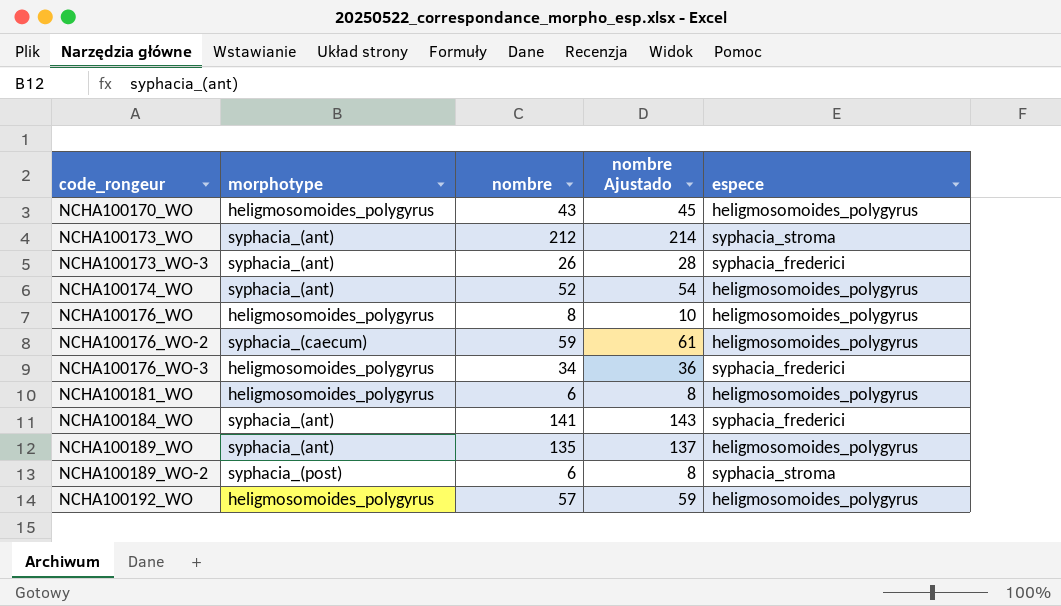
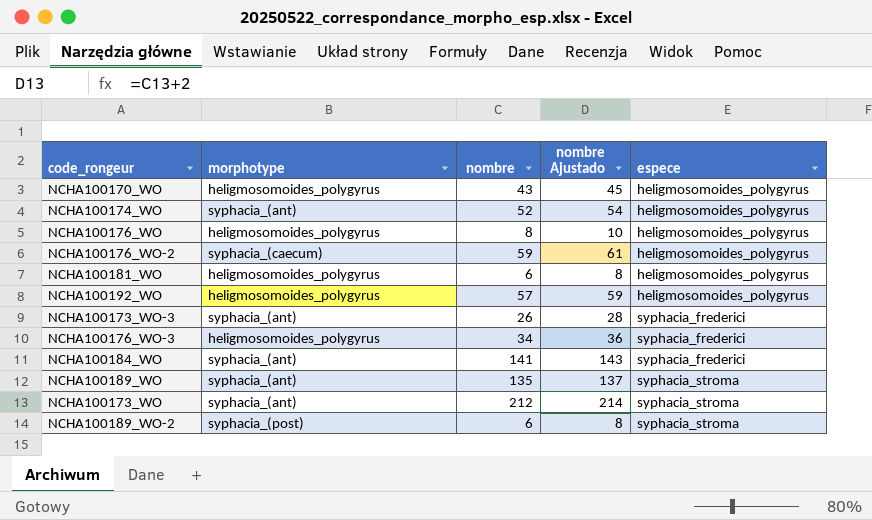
row order: code_rongeur ascending -> espece ascending
NCHA100189_WO | espece: heligmosomoides_polygyrus -> syphacia_stroma

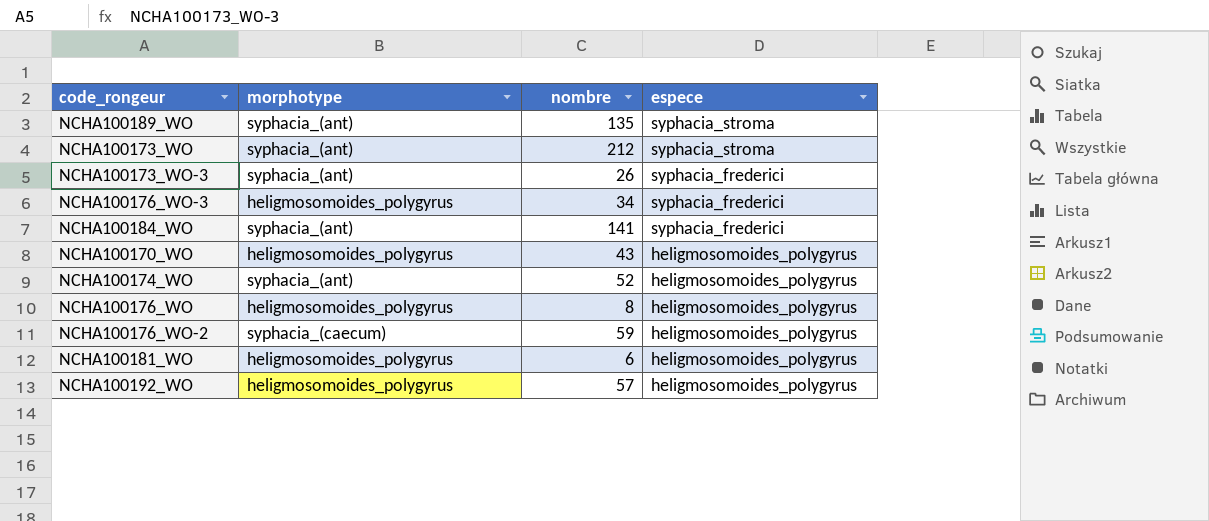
row order: espece ascending -> espece descending
column nombre Ajustado | formula: [nombre] + 2 -> none
row NCHA100189_WO-2: syphacia_(post) | 6 | 8 | syphacia_stroma -> none

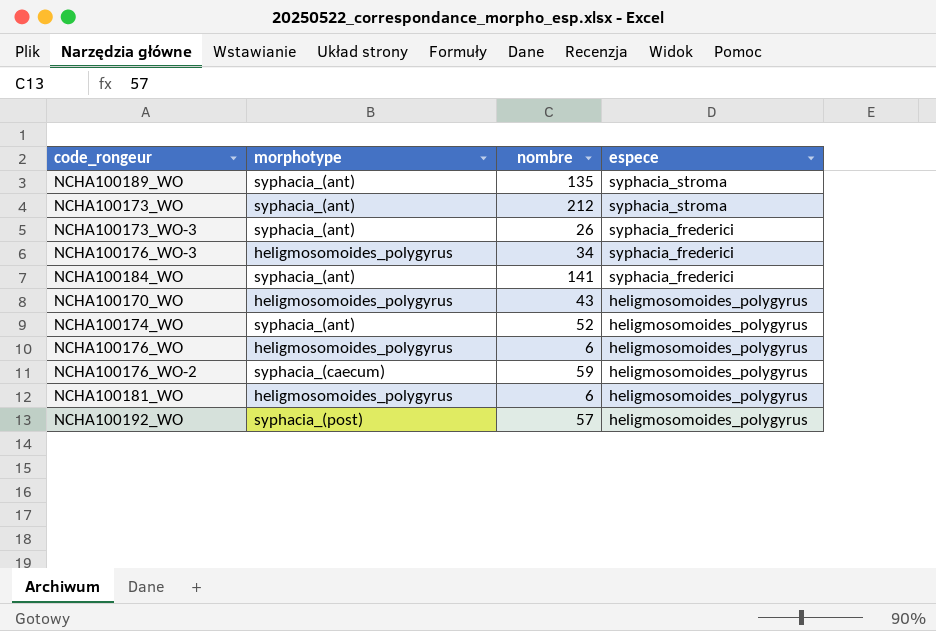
NCHA100176_WO | nombre: 8 -> 6
NCHA100192_WO | morphotype: heligmosomoides_polygyrus -> syphacia_(post)

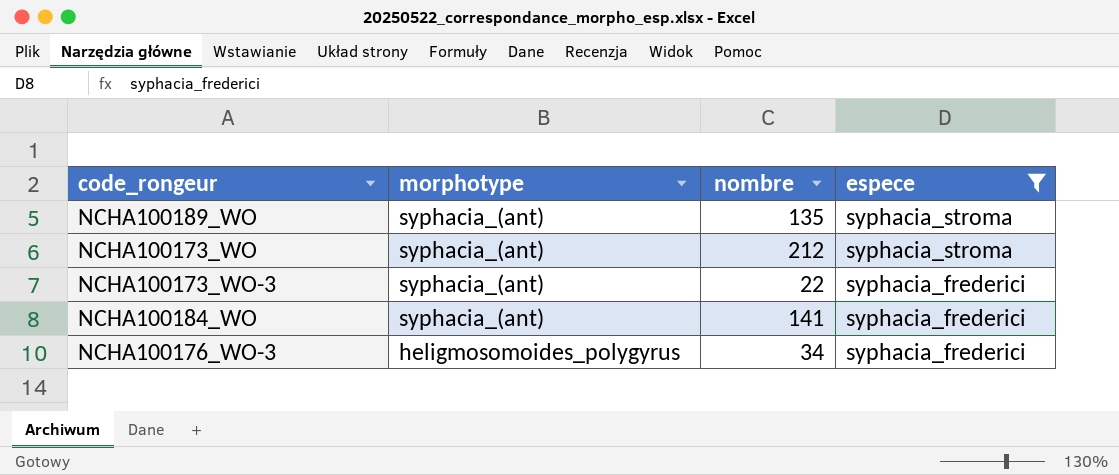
filter: none -> espece != heligmosomoides_polygyrus
row order: espece descending -> morphotype descending
NCHA100173_WO-3 | nombre: 26 -> 22

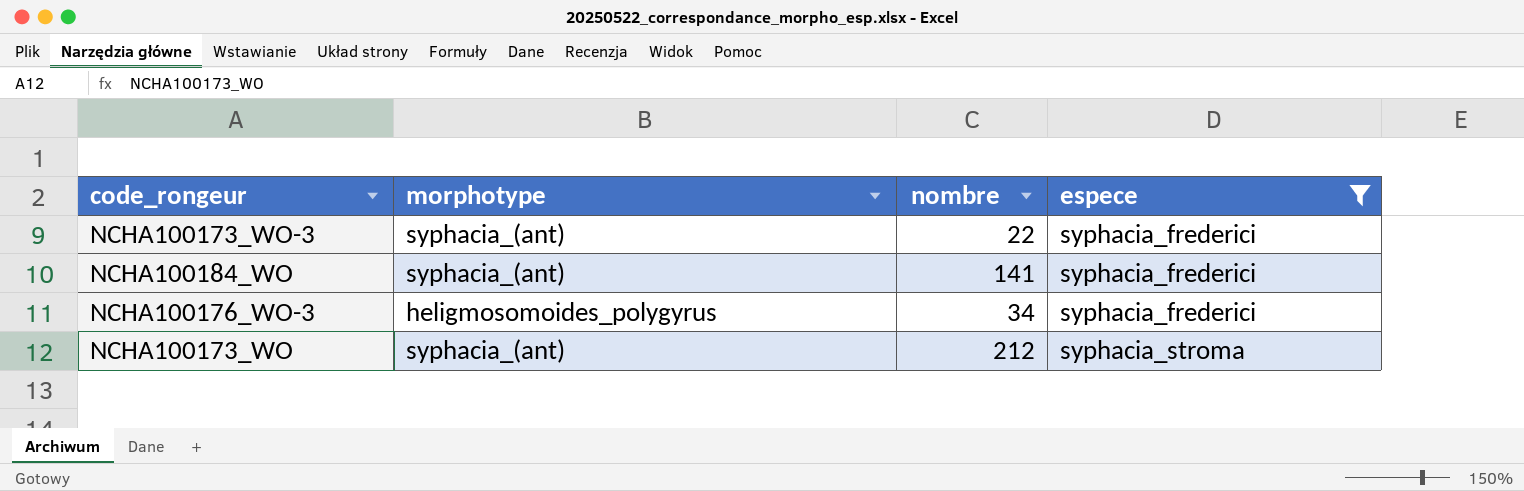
row order: morphotype descending -> espece ascending
row NCHA100189_WO: syphacia_(ant) | 135 | syphacia_stroma -> none

